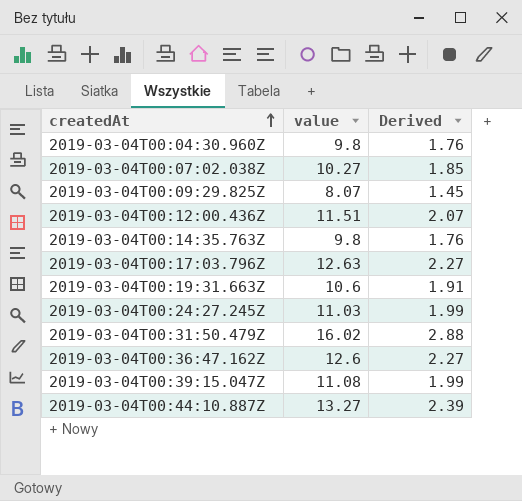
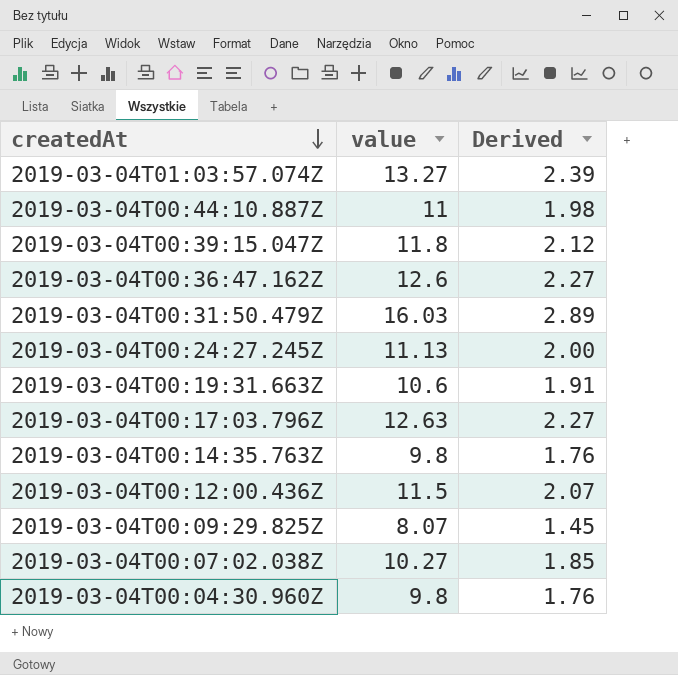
row order: createdAt ascending -> createdAt descending
row 2019-03-04T01:03:57.074Z: none -> 13.27 | 2.39
2019-03-04T00:44:10.887Z | value: 13.27 -> 11
2019-03-04T00:44:10.887Z | Derived: 2.39 -> 1.98
2019-03-04T00:39:15.047Z | value: 11.08 -> 11.8
2019-03-04T00:39:15.047Z | Derived: 1.99 -> 2.12
2019-03-04T00:31:50.479Z | value: 16.02 -> 16.03
2019-03-04T00:31:50.479Z | Derived: 2.88 -> 2.89
2019-03-04T00:24:27.245Z | value: 11.03 -> 11.13
2019-03-04T00:24:27.245Z | Derived: 1.99 -> 2.00
2019-03-04T00:12:00.436Z | value: 11.51 -> 11.5

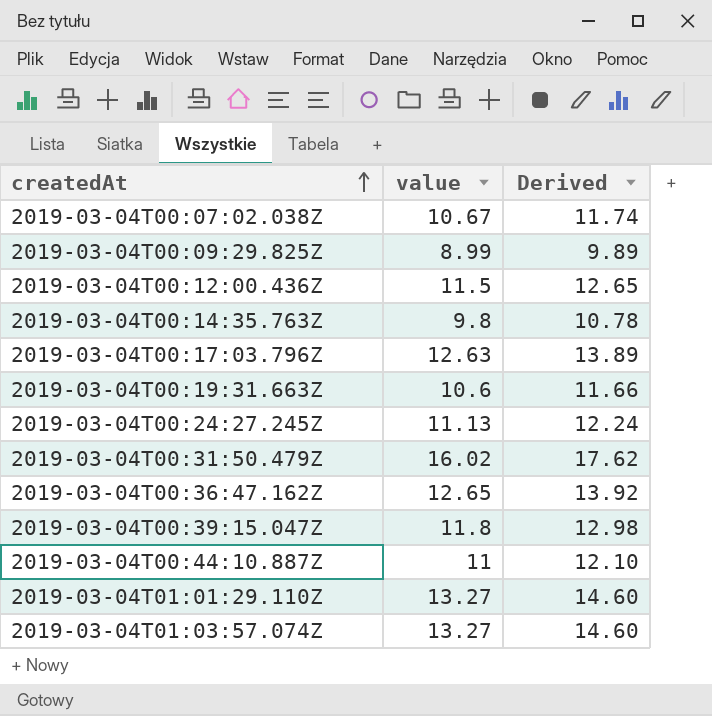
row order: createdAt descending -> createdAt ascending
column Derived | formula: [value] * 0.18 -> [value] * 1.1
row 2019-03-04T00:04:30.960Z: 9.8 | 1.76 -> none
2019-03-04T00:07:02.038Z | value: 10.27 -> 10.67
2019-03-04T00:09:29.825Z | value: 8.07 -> 8.99
2019-03-04T00:31:50.479Z | value: 16.03 -> 16.02
2019-03-04T00:36:47.162Z | value: 12.6 -> 12.65
row 2019-03-04T01:01:29.110Z: none -> 13.27 | 14.60

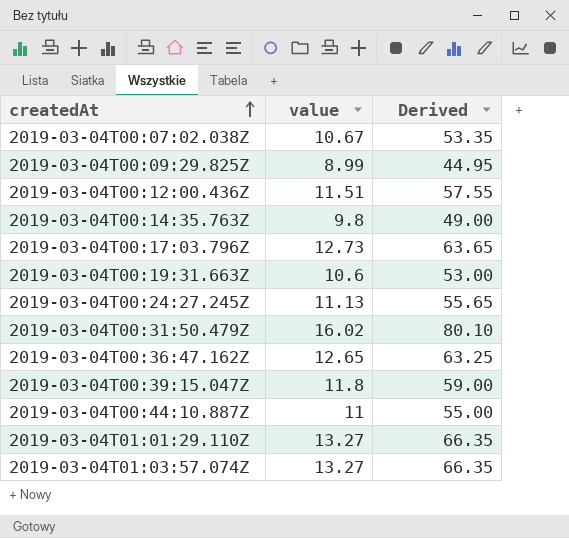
column Derived | formula: [value] * 1.1 -> [value] * 5
2019-03-04T00:12:00.436Z | value: 11.5 -> 11.51
2019-03-04T00:17:03.796Z | value: 12.63 -> 12.73

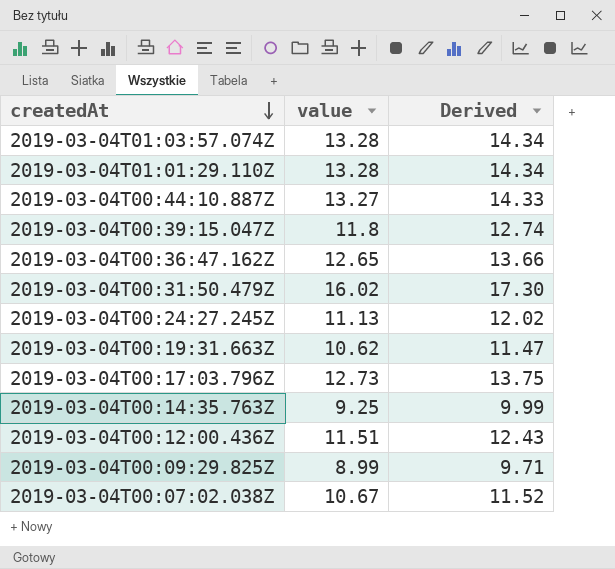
row order: createdAt ascending -> createdAt descending
column Derived | formula: [value] * 5 -> [value] * 1.08
2019-03-04T01:03:57.074Z | value: 13.27 -> 13.28
2019-03-04T01:01:29.110Z | value: 13.27 -> 13.28
2019-03-04T00:44:10.887Z | value: 11 -> 13.27
2019-03-04T00:19:31.663Z | value: 10.6 -> 10.62
2019-03-04T00:14:35.763Z | value: 9.8 -> 9.25

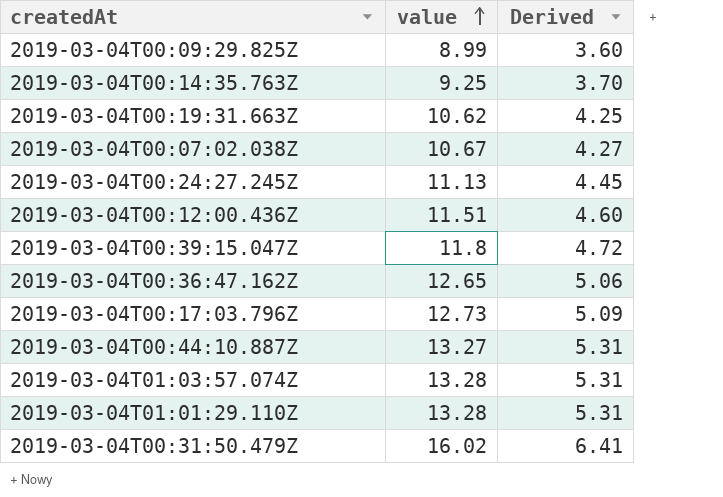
row order: createdAt descending -> value ascending
column Derived | formula: [value] * 1.08 -> [value] * 0.4

